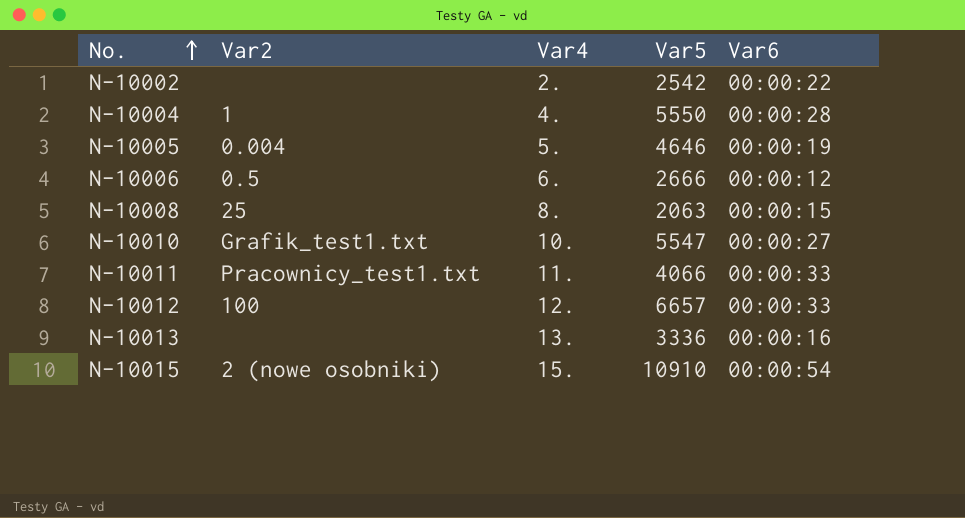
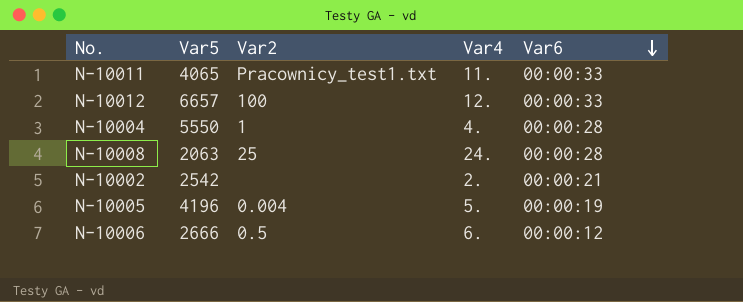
row order: No. ascending -> Var6 descending
column Var5 | position: 4 -> 2
row N-10010: Grafik_test1.txt | 10. | 5547 | 00:00:27 -> none
row N-10013: none | 13. | 3336 | 00:00:16 -> none
row N-10015: 2 (nowe osobniki) | 15. | 10910 | 00:00:54 -> none
N-10011 | Var5: 4066 -> 4065
N-10008 | Var4: 8. -> 24.
N-10008 | Var6: 00:00:15 -> 00:00:28
N-10002 | Var6: 00:00:22 -> 00:00:21
N-10005 | Var5: 4646 -> 4196

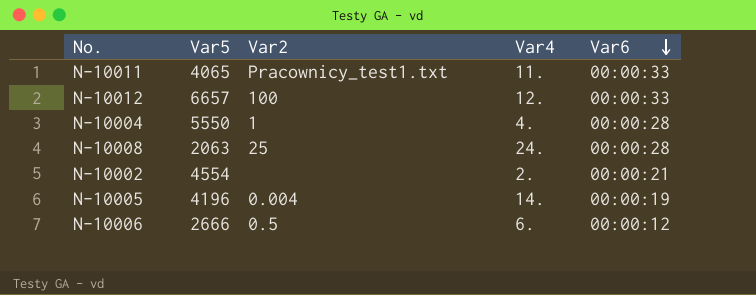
N-10002 | Var5: 2542 -> 4554
N-10005 | Var4: 5. -> 14.

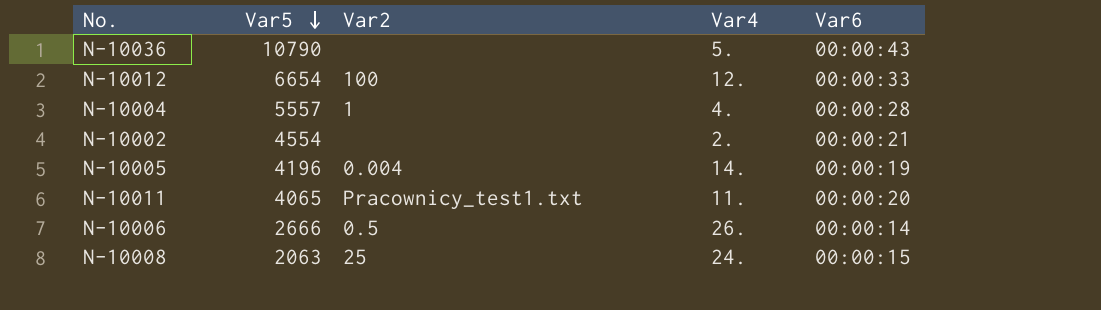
row order: Var6 descending -> Var5 descending
row N-10036: none -> 10790 | none | 5. | 00:00:43
N-10012 | Var5: 6657 -> 6654
N-10004 | Var5: 5550 -> 5557
N-10011 | Var6: 00:00:33 -> 00:00:20
N-10006 | Var4: 6. -> 26.
N-10006 | Var6: 00:00:12 -> 00:00:14
N-10008 | Var6: 00:00:28 -> 00:00:15

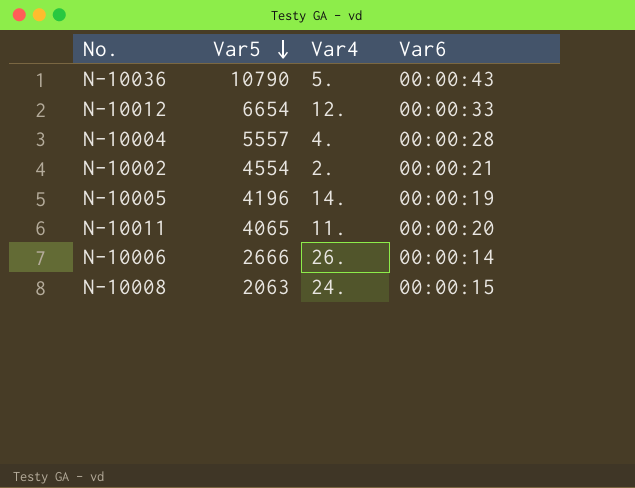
column Var2 | position: 3 -> none

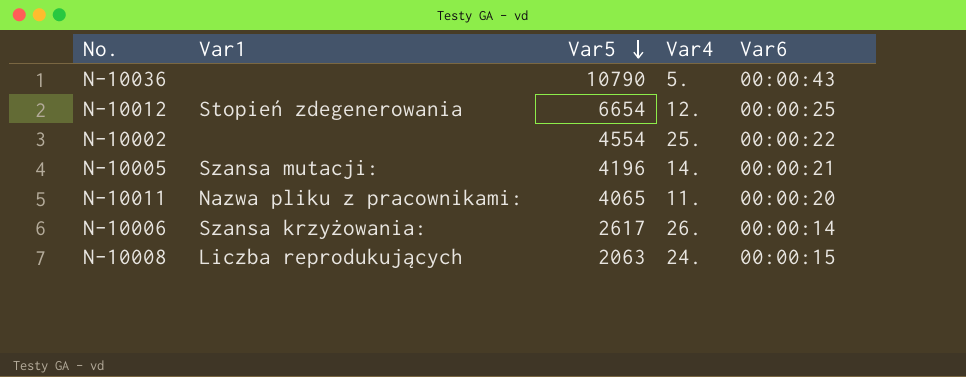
column Var1 | position: none -> 2
row N-10004: 5557 | 4. | 00:00:28 -> none
N-10012 | Var6: 00:00:33 -> 00:00:25
N-10002 | Var4: 2. -> 25.
N-10002 | Var6: 00:00:21 -> 00:00:22
N-10005 | Var6: 00:00:19 -> 00:00:21
N-10006 | Var5: 2666 -> 2617

